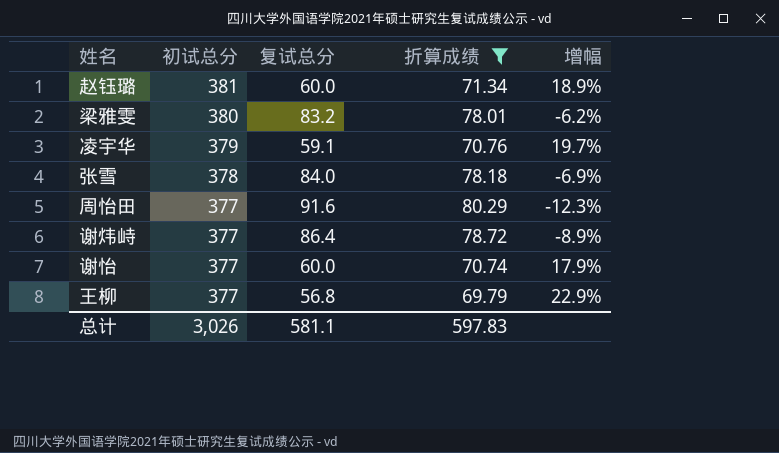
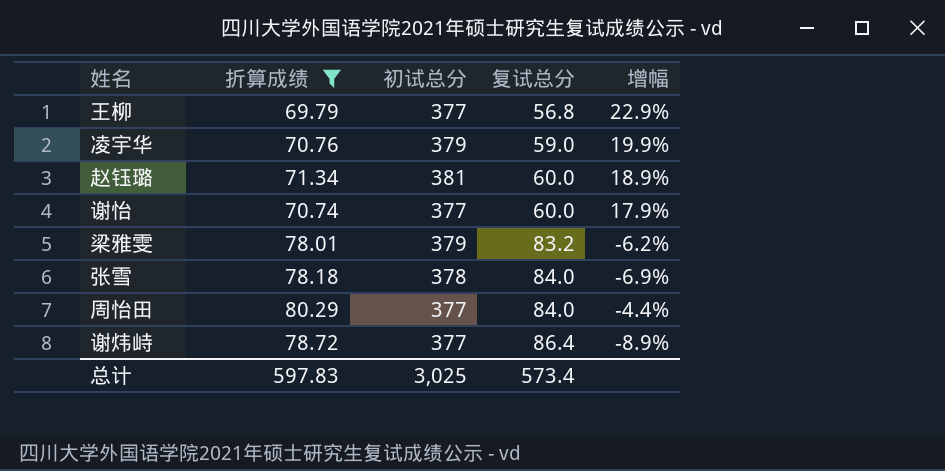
row order: 初试总分 descending -> 复试总分 ascending
column 折算成绩 | position: 4 -> 2
凌宇华 | 复试总分: 59.1 -> 59.0
凌宇华 | 增幅: 19.7% -> 19.9%
梁雅雯 | 初试总分: 380 -> 379
周怡田 | 复试总分: 91.6 -> 84.0
周怡田 | 增幅: -12.3% -> -4.4%
总计 | 初试总分: 3,026 -> 3,025
总计 | 复试总分: 581.1 -> 573.4

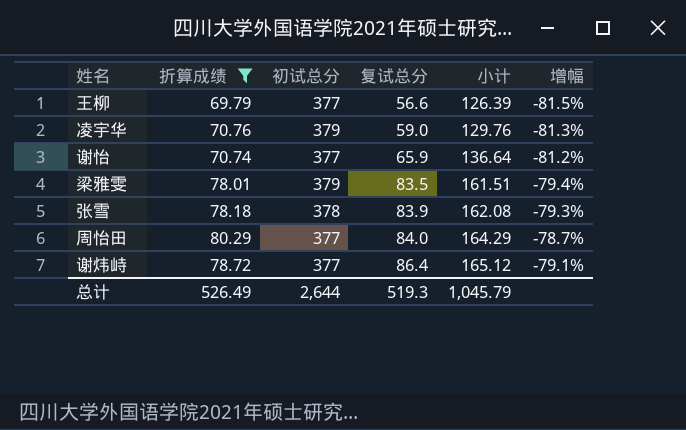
column 小计 | formula: none -> [折算成绩] + [复试总分]
column 增幅 | formula: ([折算成绩] - [复试总分]) / [复试总分] -> ([折算成绩] - [初试总分]) / [初试总分]
row 赵钰璐: 71.34 | 381 | 60.0 | 18.9% -> none
王柳 | 复试总分: 56.8 -> 56.6
谢怡 | 复试总分: 60.0 -> 65.9
梁雅雯 | 复试总分: 83.2 -> 83.5
张雪 | 复试总分: 84.0 -> 83.9
总计 | 折算成绩: 597.83 -> 526.49
总计 | 初试总分: 3,025 -> 2,644
总计 | 复试总分: 573.4 -> 519.3

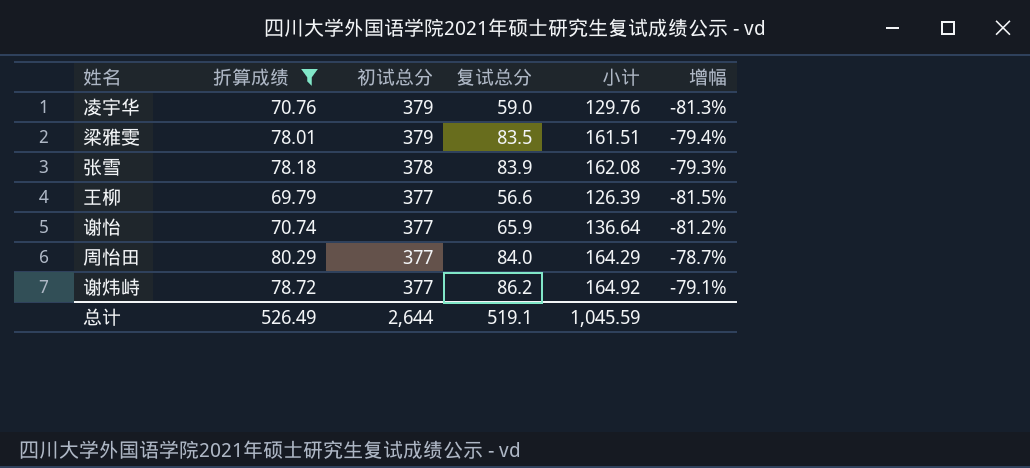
row order: 复试总分 ascending -> 初试总分 descending
谢炜峙 | 复试总分: 86.4 -> 86.2
谢炜峙 | 小计: 165.12 -> 164.92
总计 | 复试总分: 519.3 -> 519.1
总计 | 小计: 1,045.79 -> 1,045.59

